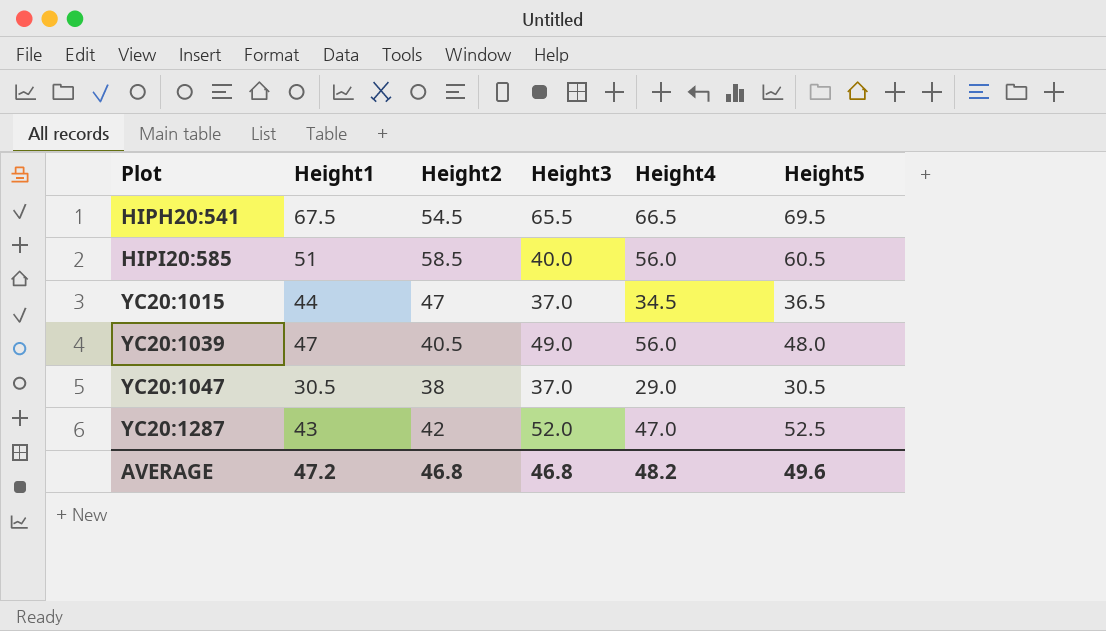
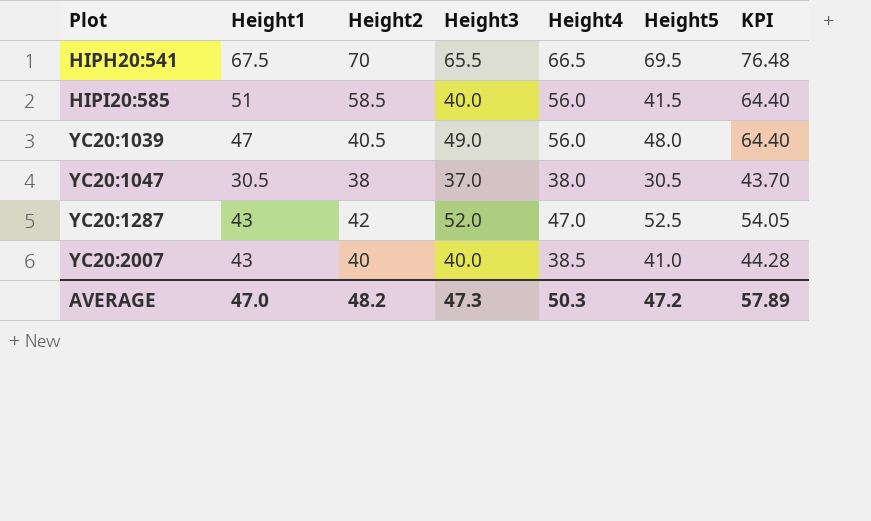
column KPI | formula: none -> [Height4] * 1.15
row YC20:1015: 44 | 47 | 37.0 | 34.5 | 36.5 -> none
HIPH20:541 | Height2: 54.5 -> 70
HIPI20:585 | Height5: 60.5 -> 41.5
YC20:1047 | Height4: 29.0 -> 38.0
row YC20:2007: none -> 43 | 40 | 40.0 | 38.5 | 41.0 | 44.28
AVERAGE | Height1: 47.2 -> 47.0
AVERAGE | Height2: 46.8 -> 48.2
AVERAGE | Height3: 46.8 -> 47.3
AVERAGE | Height4: 48.2 -> 50.3
AVERAGE | Height5: 49.6 -> 47.2

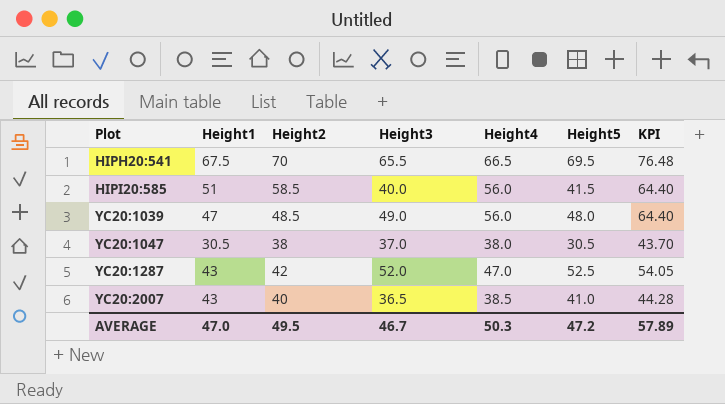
YC20:1039 | Height2: 40.5 -> 48.5
YC20:2007 | Height3: 40.0 -> 36.5
AVERAGE | Height2: 48.2 -> 49.5
AVERAGE | Height3: 47.3 -> 46.7

